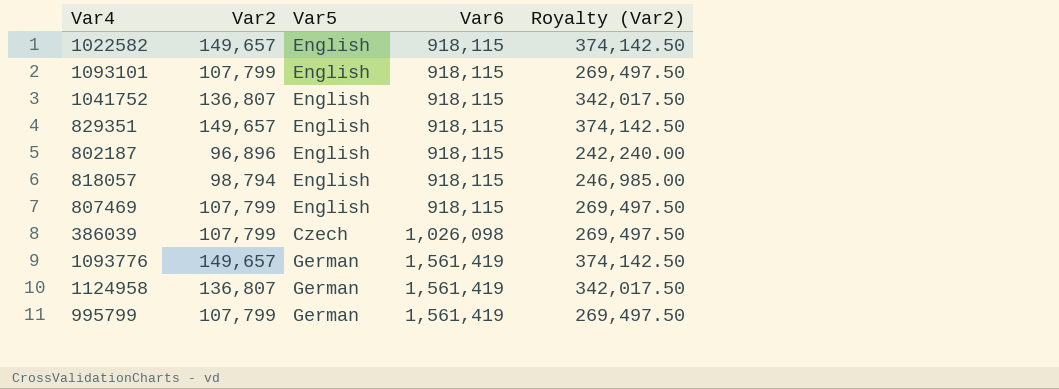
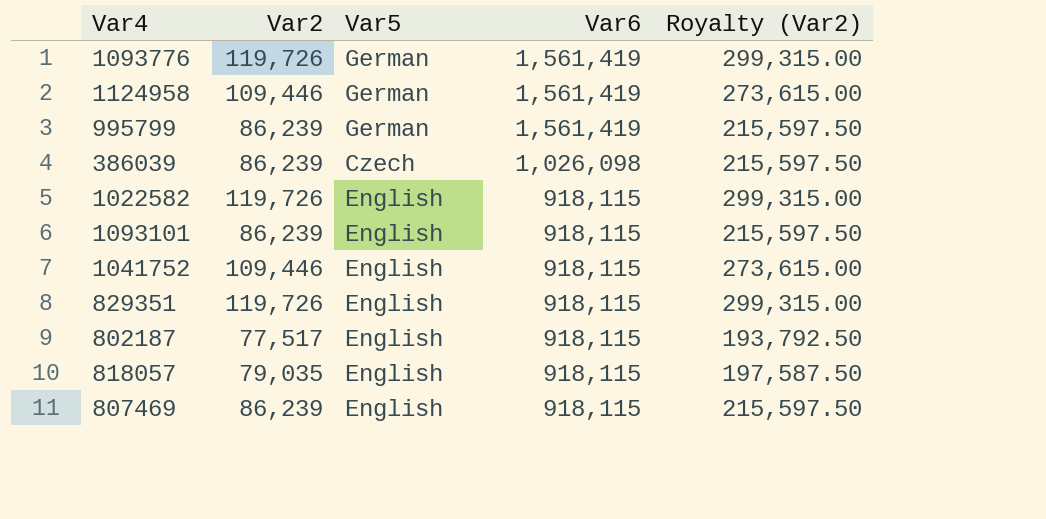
row order: Var6 ascending -> Var6 descending
1093776 | Var2: 149,657 -> 119,726
1093776 | Royalty (Var2): 374,142.50 -> 299,315.00
1124958 | Var2: 136,807 -> 109,446
1124958 | Royalty (Var2): 342,017.50 -> 273,615.00
995799 | Var2: 107,799 -> 86,239
995799 | Royalty (Var2): 269,497.50 -> 215,597.50
386039 | Var2: 107,799 -> 86,239
386039 | Royalty (Var2): 269,497.50 -> 215,597.50
1022582 | Var2: 149,657 -> 119,726
1022582 | Royalty (Var2): 374,142.50 -> 299,315.00
1093101 | Var2: 107,799 -> 86,239
1093101 | Royalty (Var2): 269,497.50 -> 215,597.50
1041752 | Var2: 136,807 -> 109,446
1041752 | Royalty (Var2): 342,017.50 -> 273,615.00
829351 | Var2: 149,657 -> 119,726
829351 | Royalty (Var2): 374,142.50 -> 299,315.00
802187 | Var2: 96,896 -> 77,517
802187 | Royalty (Var2): 242,240.00 -> 193,792.50
818057 | Var2: 98,794 -> 79,035
818057 | Royalty (Var2): 246,985.00 -> 197,587.50
807469 | Var2: 107,799 -> 86,239
807469 | Royalty (Var2): 269,497.50 -> 215,597.50

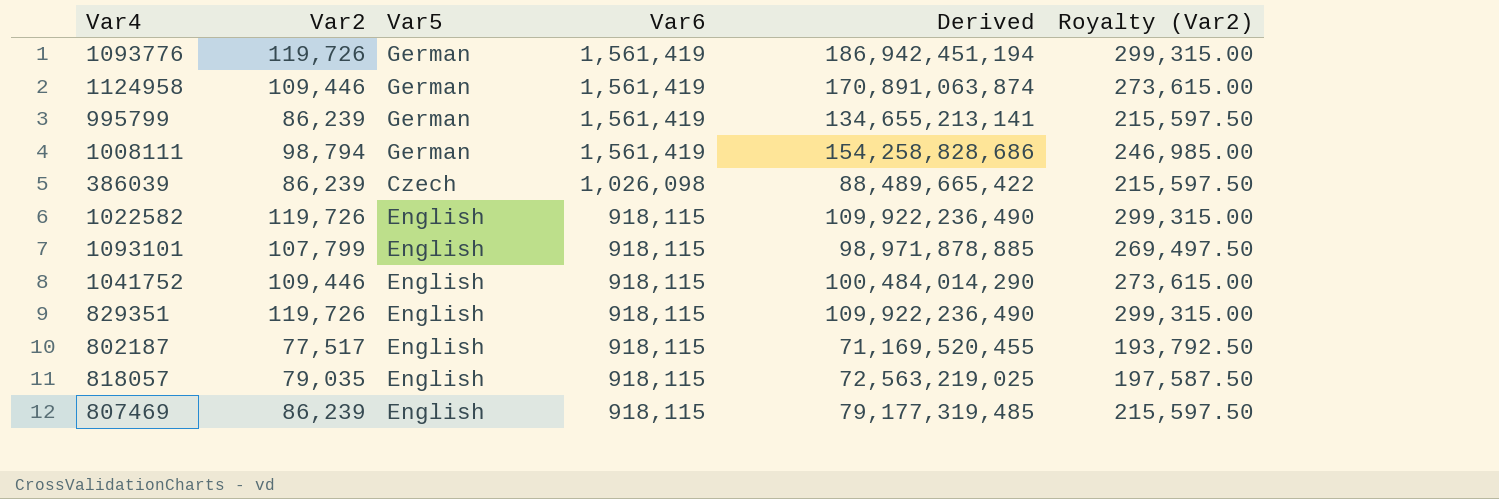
column Derived | formula: none -> [Var2] * [Var6]
row 1008111: none -> 98,794 | German | 1,561,419 | 154,258,828,686 | 246,985.00
1093101 | Var2: 86,239 -> 107,799
1093101 | Royalty (Var2): 215,597.50 -> 269,497.50

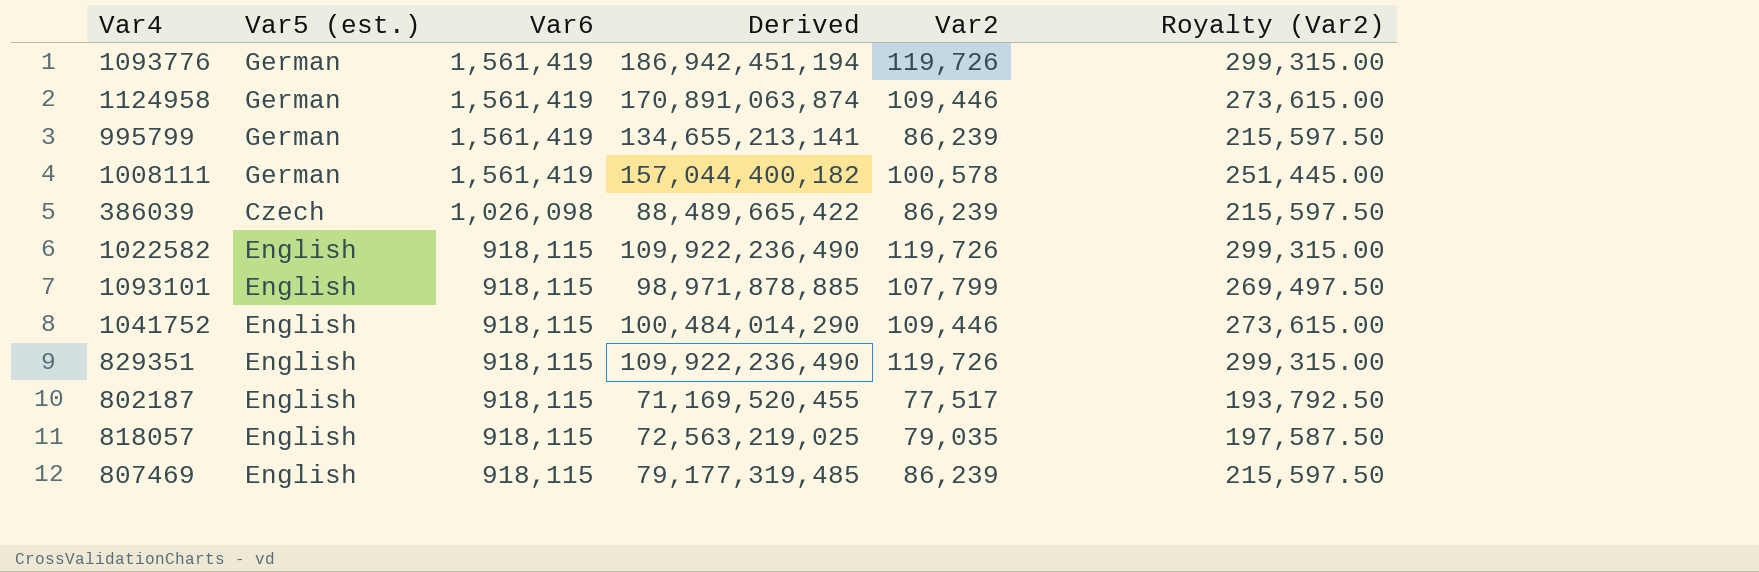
column name: Var5 -> Var5 (est.)
column Var2 | position: 2 -> 5
1008111 | Derived: 154,258,828,686 -> 157,044,400,182
1008111 | Var2: 98,794 -> 100,578
1008111 | Royalty (Var2): 246,985.00 -> 251,445.00

